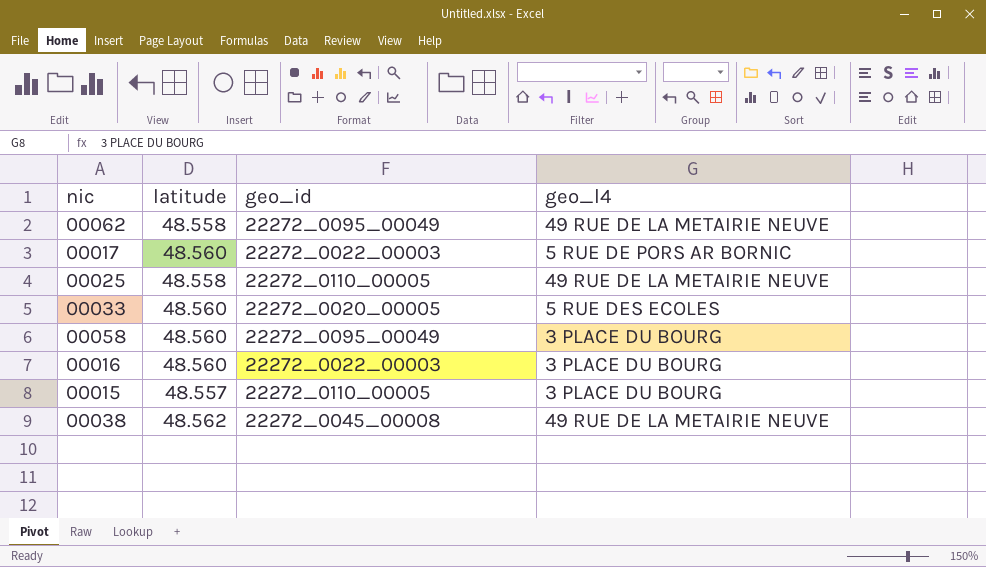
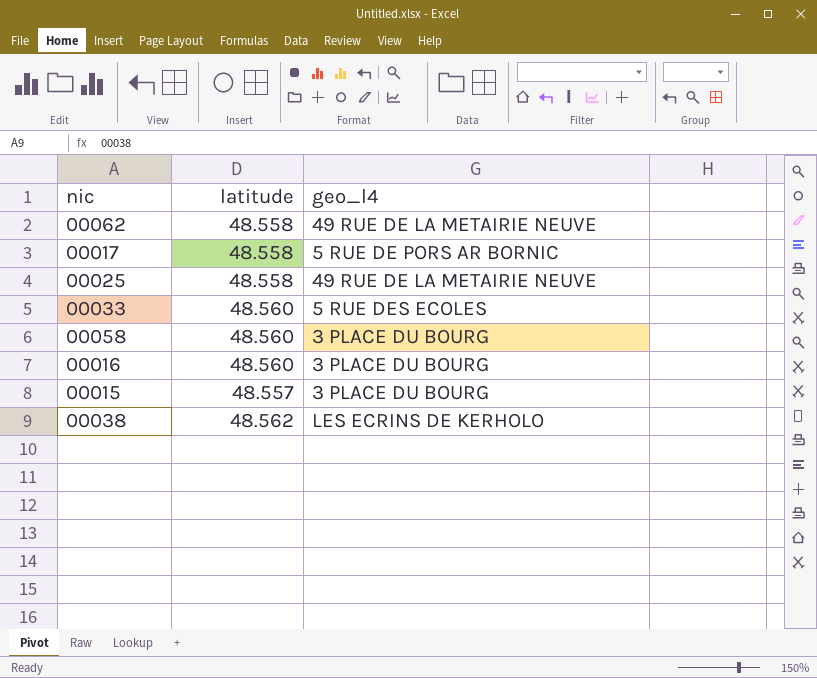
column geo_id | position: 3 -> none
00017 | latitude: 48.560 -> 48.558
00038 | geo_l4: 49 RUE DE LA METAIRIE NEUVE -> LES ECRINS DE KERHOLO

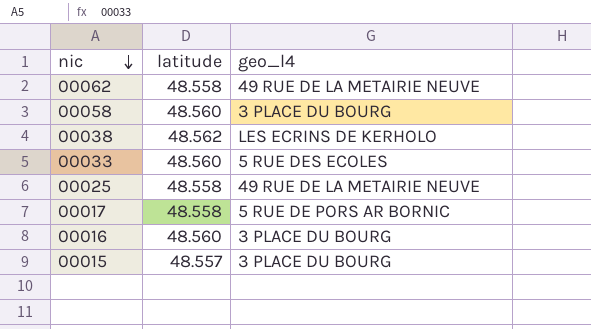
row order: none -> nic descending

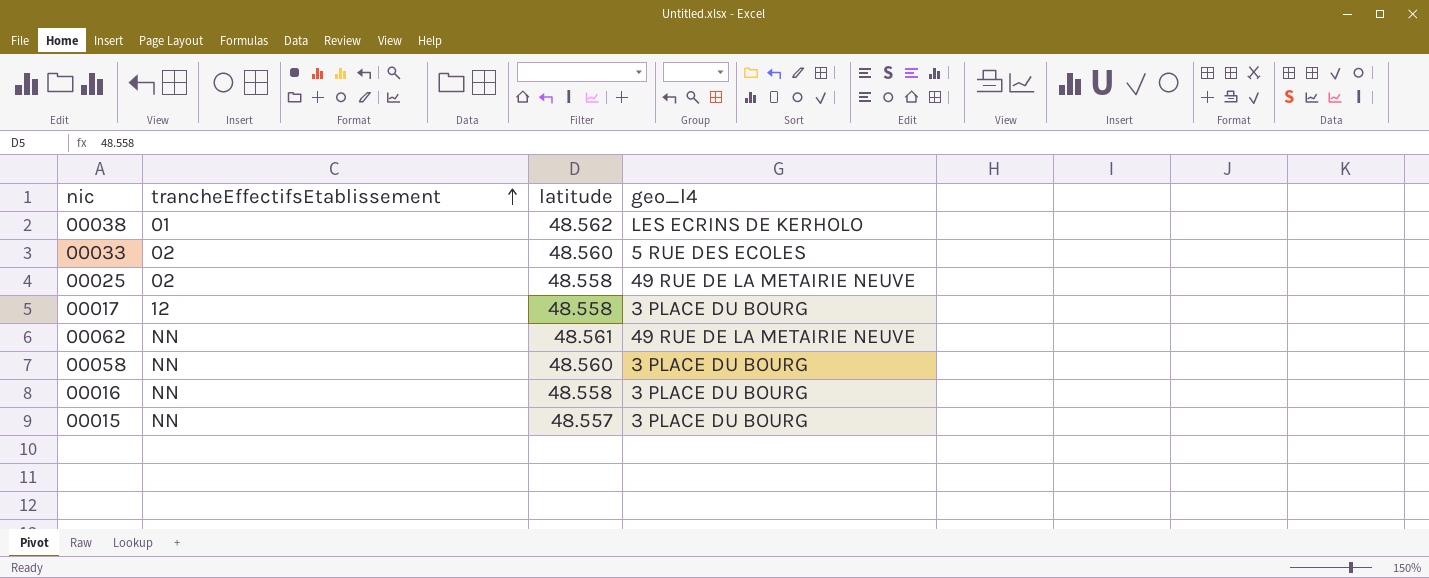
row order: nic descending -> trancheEffectifsEtablissement ascending
column trancheEffectifsEtablissement | position: none -> 2
00017 | geo_l4: 5 RUE DE PORS AR BORNIC -> 3 PLACE DU BOURG
00062 | latitude: 48.558 -> 48.561
00016 | latitude: 48.560 -> 48.558

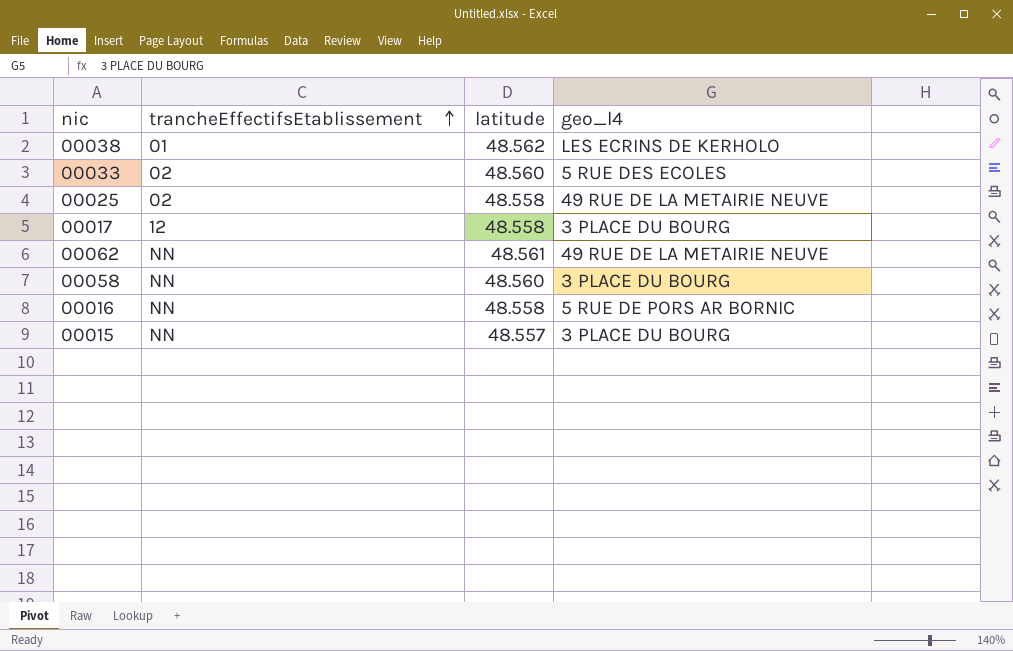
00016 | geo_l4: 3 PLACE DU BOURG -> 5 RUE DE PORS AR BORNIC

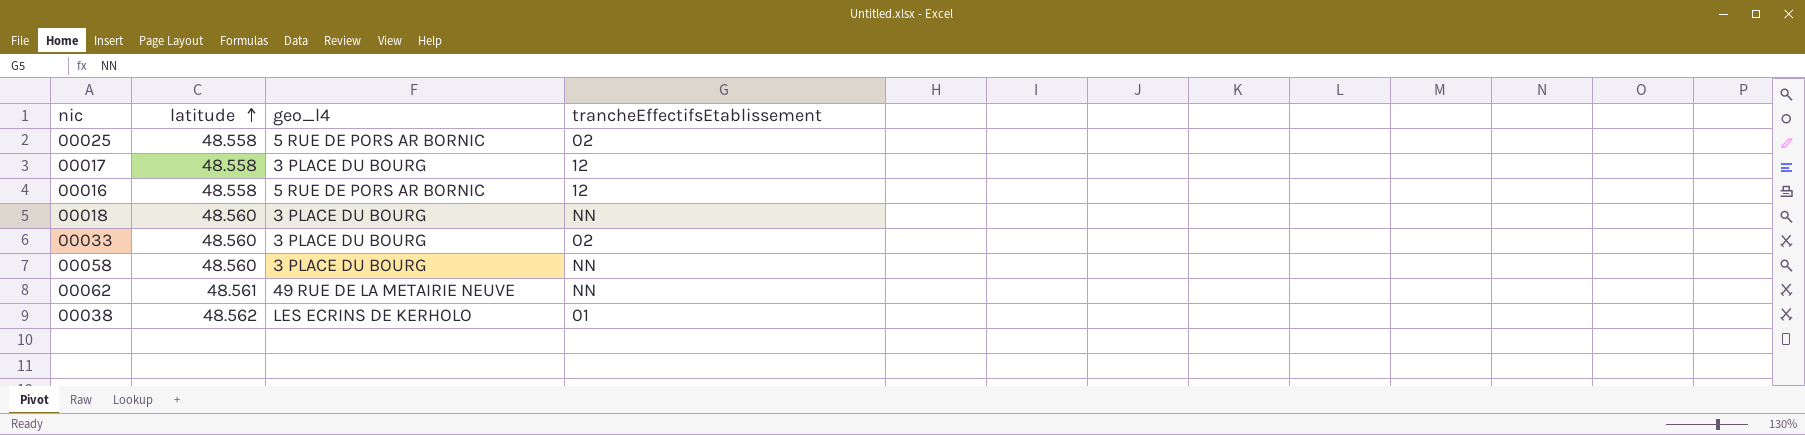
row order: trancheEffectifsEtablissement ascending -> latitude ascending
column trancheEffectifsEtablissement | position: 2 -> 4
row 00015: NN | 48.557 | 3 PLACE DU BOURG -> none
00025 | geo_l4: 49 RUE DE LA METAIRIE NEUVE -> 5 RUE DE PORS AR BORNIC
00016 | trancheEffectifsEtablissement: NN -> 12
row 00018: none -> 48.560 | 3 PLACE DU BOURG | NN
00033 | geo_l4: 5 RUE DES ECOLES -> 3 PLACE DU BOURG

